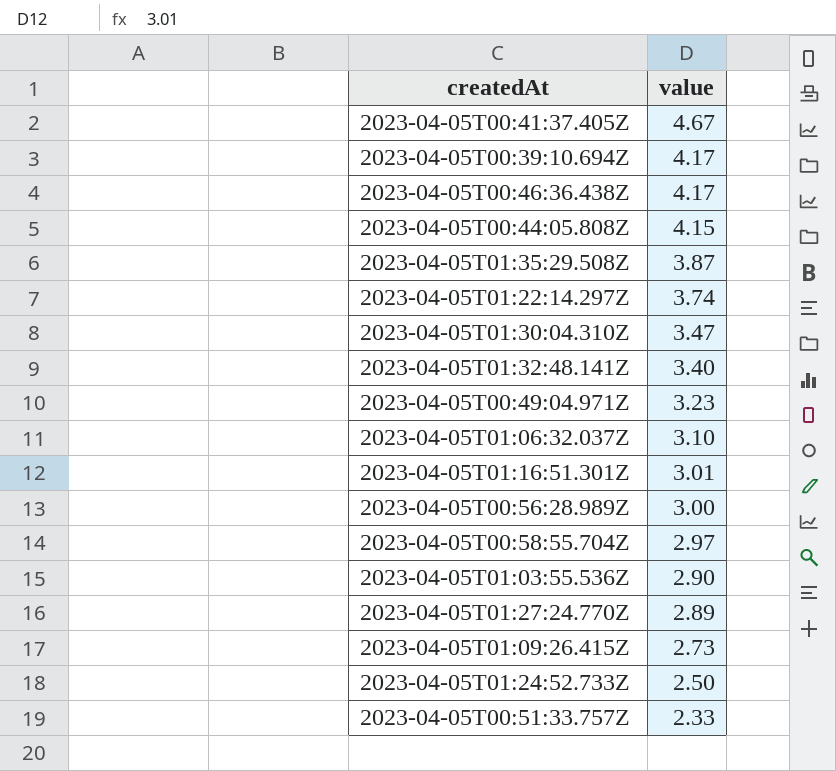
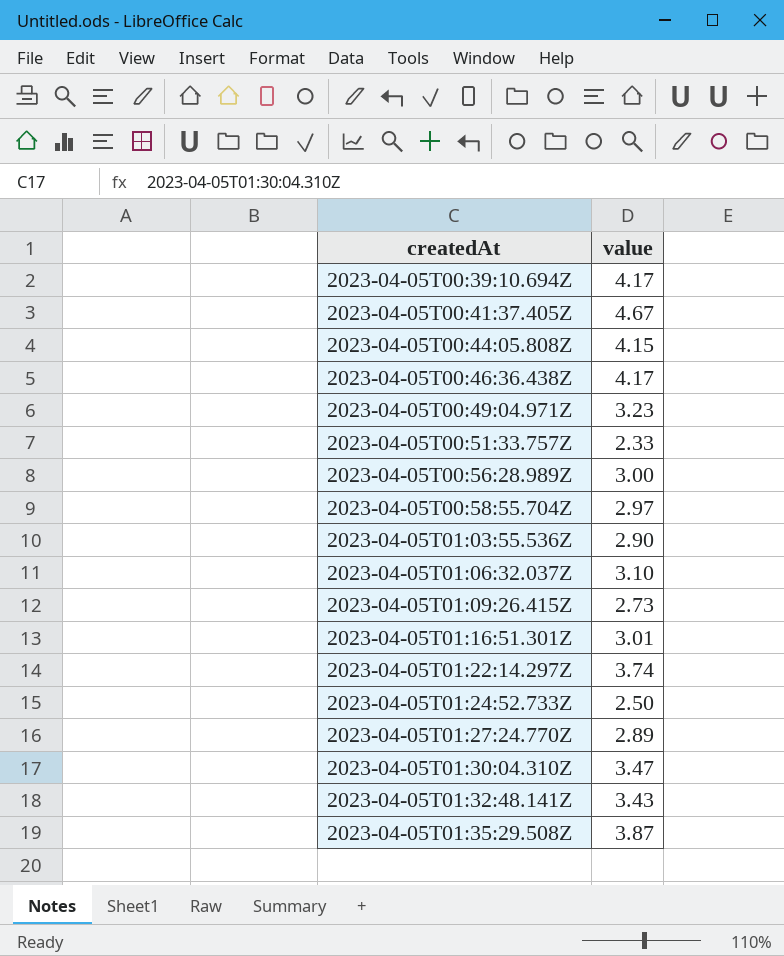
row order: value descending -> createdAt ascending
2023-04-05T01:32:48.141Z | value: 3.40 -> 3.43

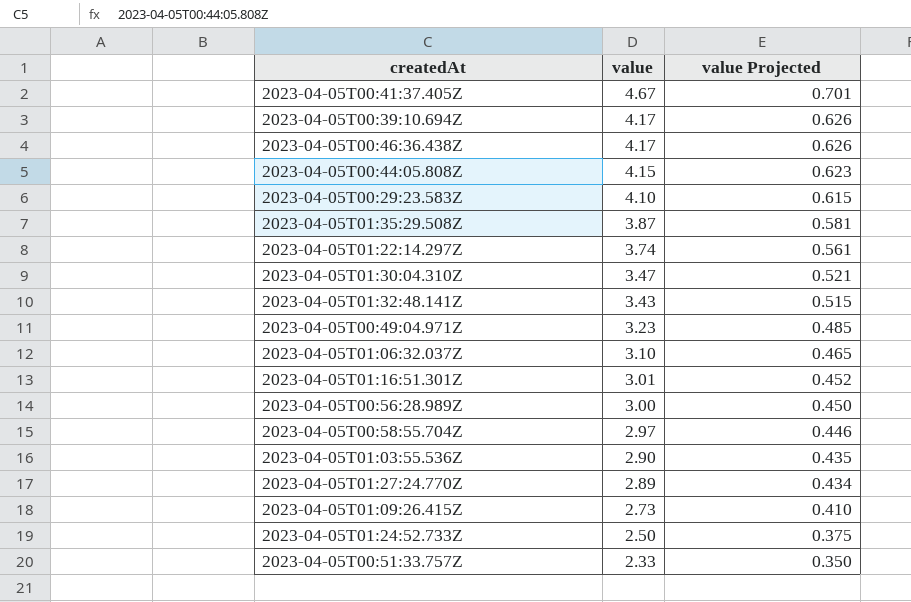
row order: createdAt ascending -> value descending
column value Projected | formula: none -> [value] * 0.15
row 2023-04-05T00:29:23.583Z: none -> 4.10 | 0.615

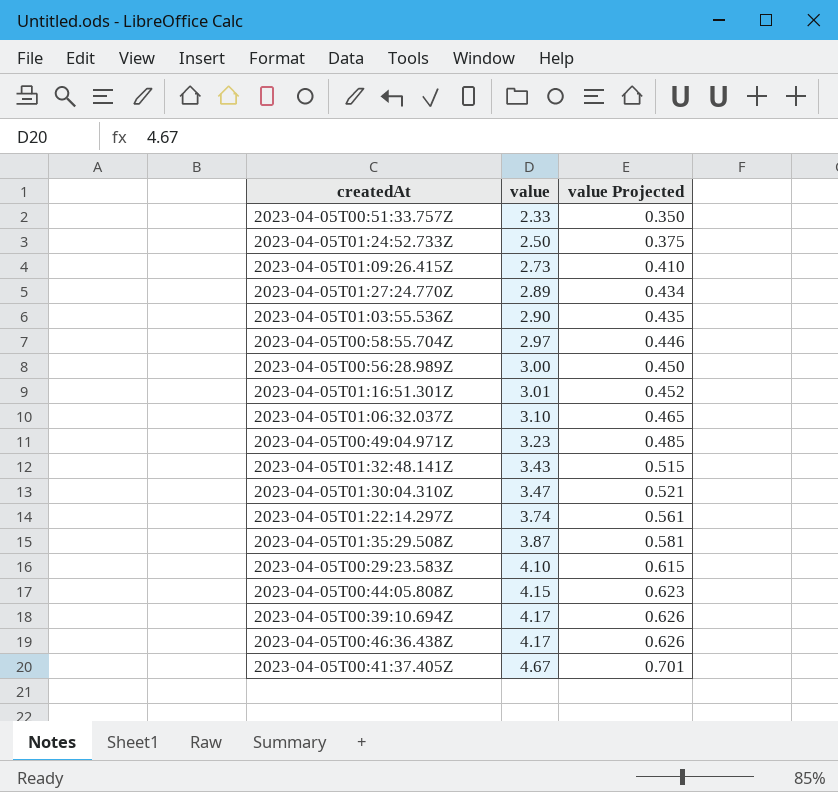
row order: value descending -> value ascending

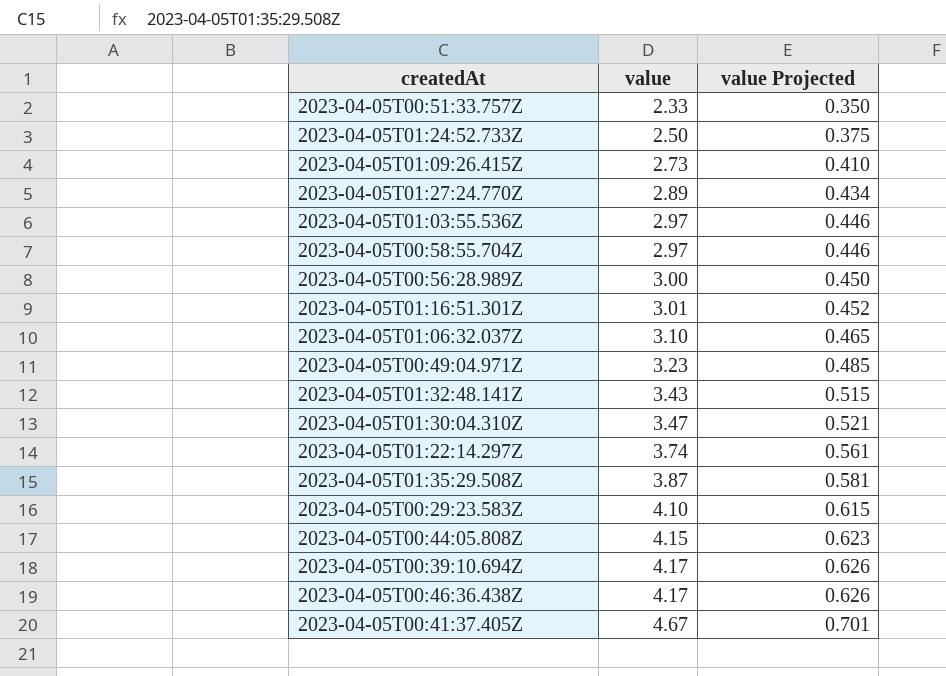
2023-04-05T01:03:55.536Z | value: 2.90 -> 2.97
2023-04-05T01:03:55.536Z | value Projected: 0.435 -> 0.446

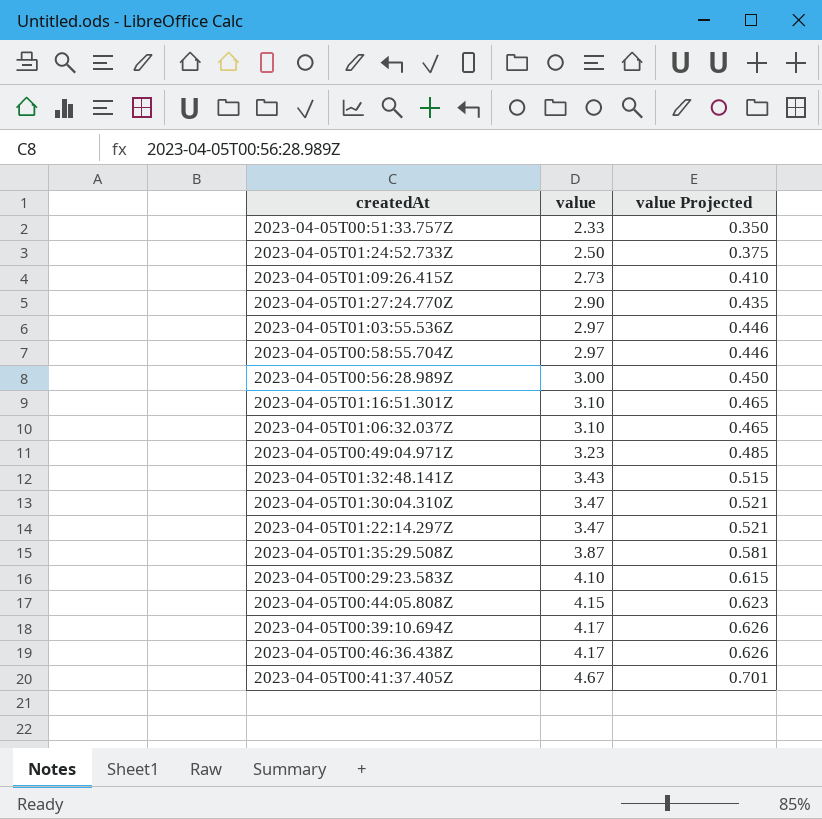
2023-04-05T01:27:24.770Z | value: 2.89 -> 2.90
2023-04-05T01:27:24.770Z | value Projected: 0.434 -> 0.435
2023-04-05T01:16:51.301Z | value: 3.01 -> 3.10
2023-04-05T01:16:51.301Z | value Projected: 0.452 -> 0.465
2023-04-05T01:22:14.297Z | value: 3.74 -> 3.47
2023-04-05T01:22:14.297Z | value Projected: 0.561 -> 0.521

